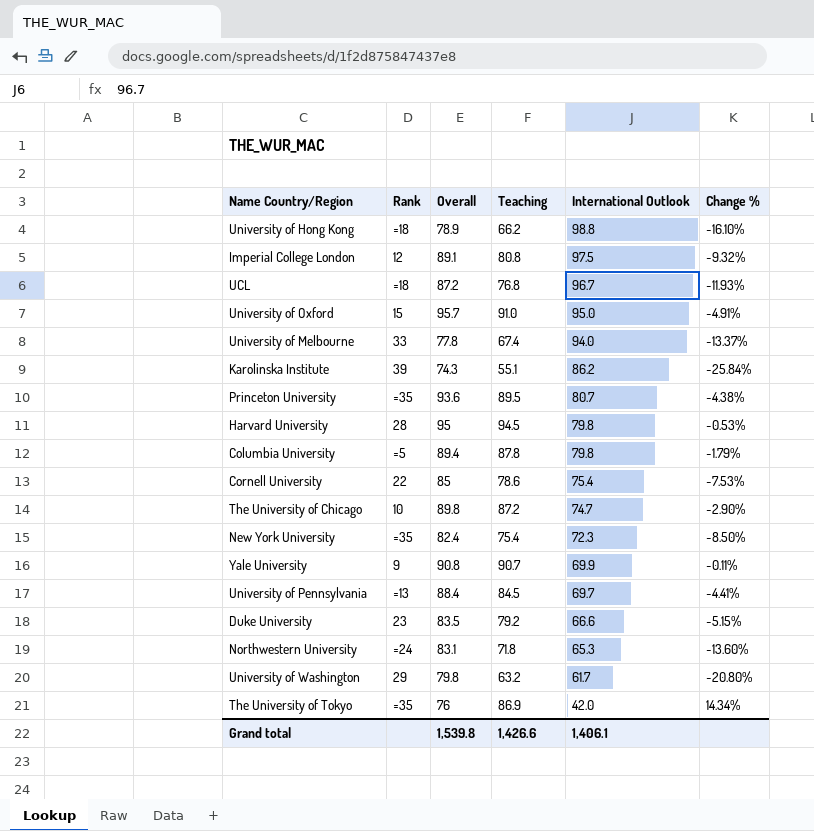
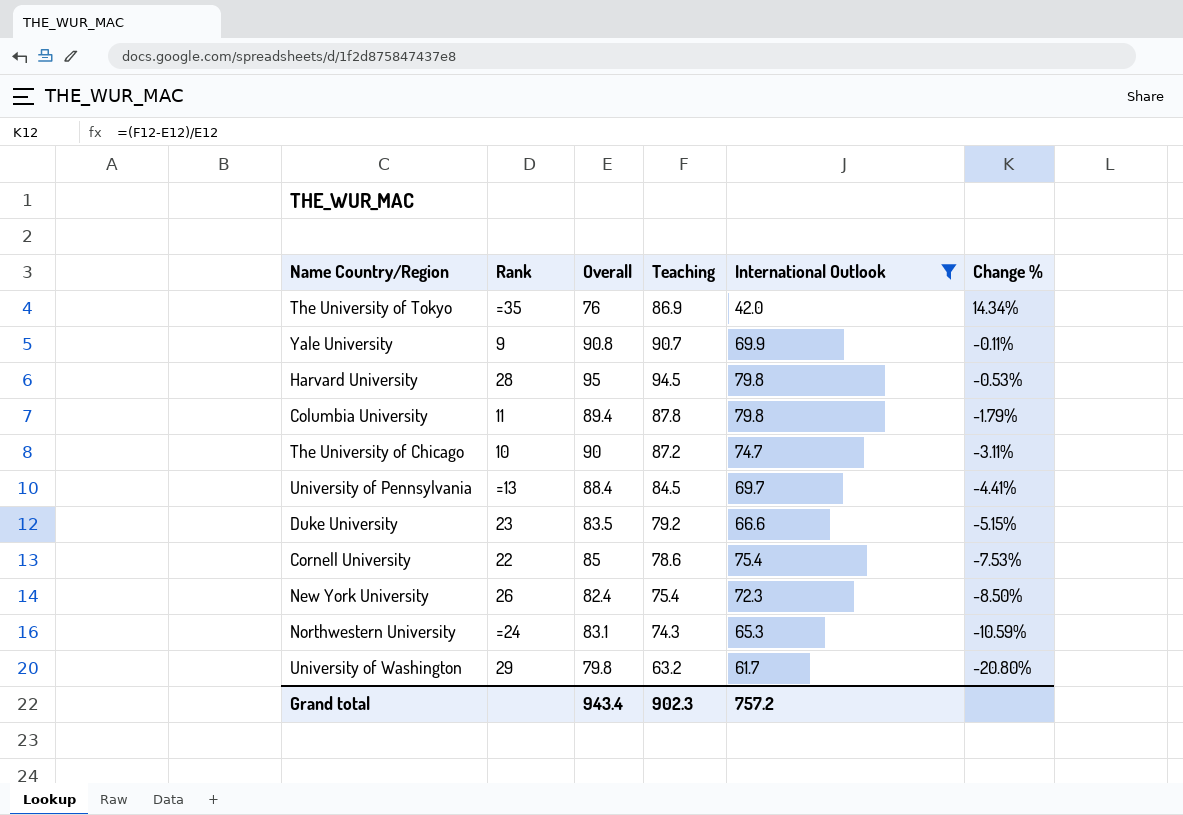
filter: none -> International Outlook <= 79.8
row order: International Outlook descending -> Change % descending
Columbia University | Rank: =5 -> 11
The University of Chicago | Overall: 89.8 -> 90
The University of Chicago | Change %: -2.90% -> -3.11%
New York University | Rank: =35 -> 26
Northwestern University | Teaching: 71.8 -> 74.3
Northwestern University | Change %: -13.60% -> -10.59%
Grand total | Overall: 1,539.8 -> 943.4
Grand total | Teaching: 1,426.6 -> 902.3
Grand total | International Outlook: 1,406.1 -> 757.2

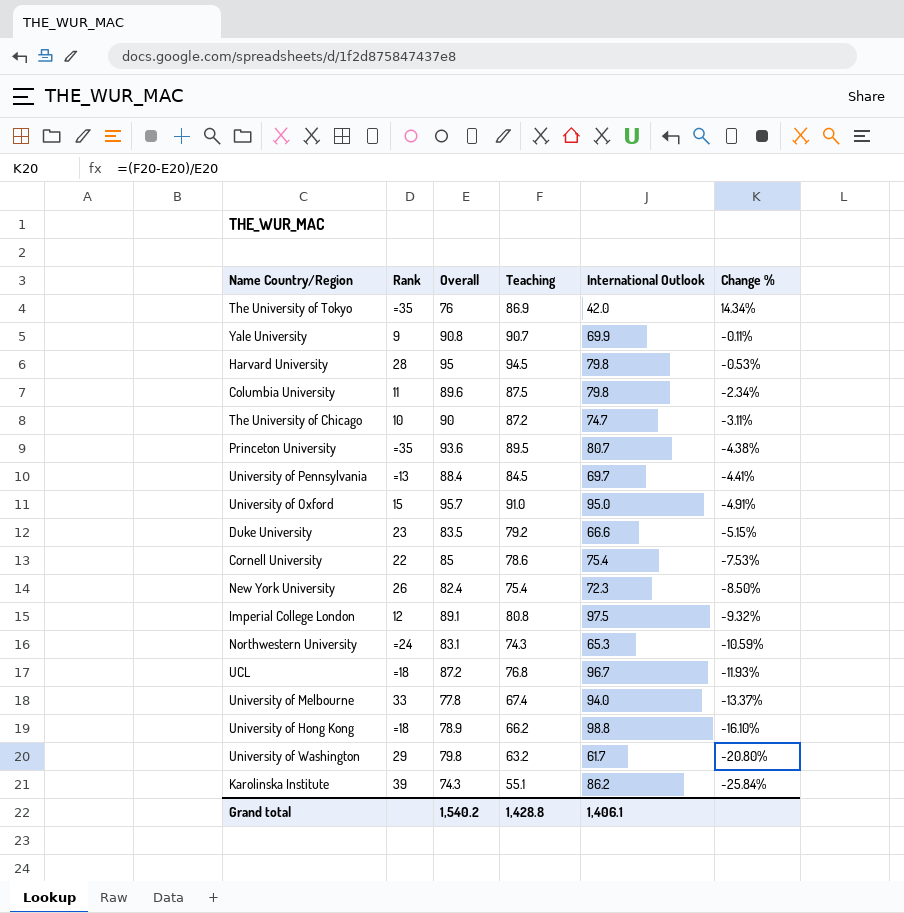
filter: International Outlook <= 79.8 -> none
Columbia University | Overall: 89.4 -> 89.6
Columbia University | Teaching: 87.8 -> 87.5
Columbia University | Change %: -1.79% -> -2.34%
Grand total | Overall: 943.4 -> 1,540.2
Grand total | Teaching: 902.3 -> 1,428.8
Grand total | International Outlook: 757.2 -> 1,406.1

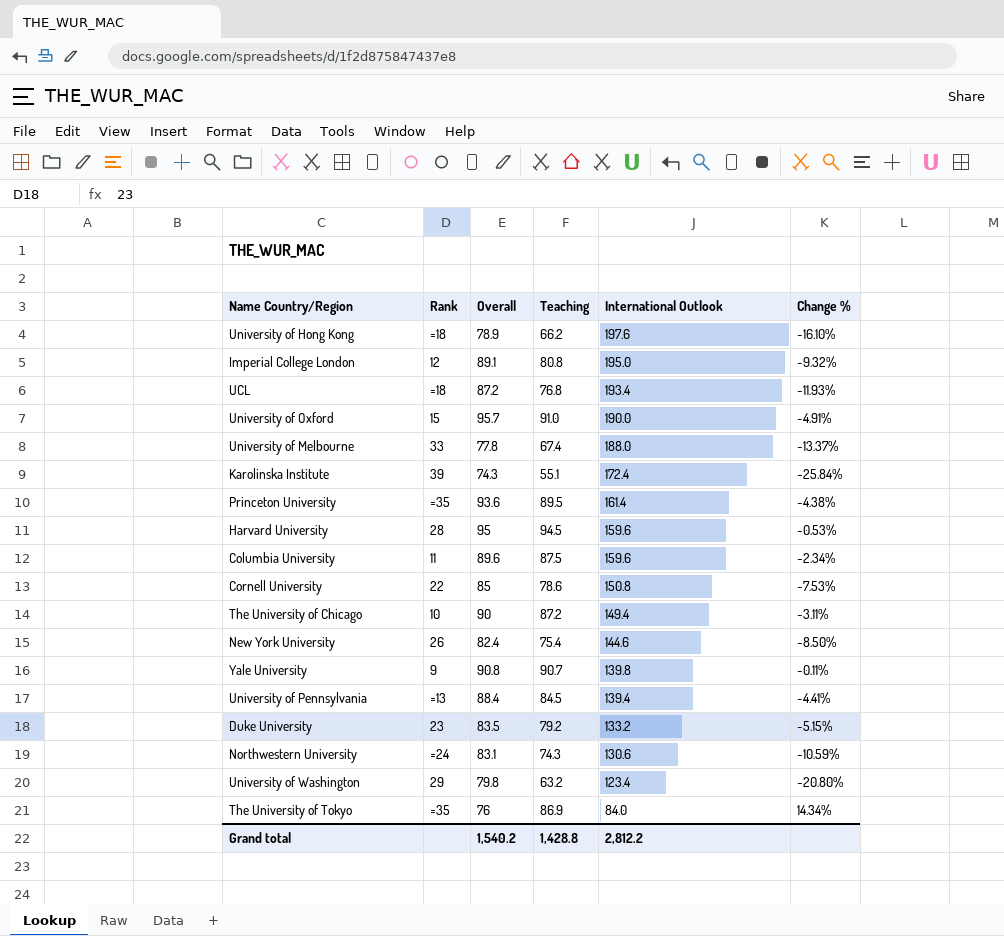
row order: Change % descending -> International Outlook descending
University of Hong Kong | International Outlook: 98.8 -> 197.6
Imperial College London | International Outlook: 97.5 -> 195.0
UCL | International Outlook: 96.7 -> 193.4
University of Oxford | International Outlook: 95.0 -> 190.0
University of Melbourne | International Outlook: 94.0 -> 188.0
Karolinska Institute | International Outlook: 86.2 -> 172.4
Princeton University | International Outlook: 80.7 -> 161.4
Harvard University | International Outlook: 79.8 -> 159.6
Columbia University | International Outlook: 79.8 -> 159.6
Cornell University | International Outlook: 75.4 -> 150.8
The University of Chicago | International Outlook: 74.7 -> 149.4
New York University | International Outlook: 72.3 -> 144.6
Yale University | International Outlook: 69.9 -> 139.8
University of Pennsylvania | International Outlook: 69.7 -> 139.4
Duke University | International Outlook: 66.6 -> 133.2
Northwestern University | International Outlook: 65.3 -> 130.6
University of Washington | International Outlook: 61.7 -> 123.4
The University of Tokyo | International Outlook: 42.0 -> 84.0
Grand total | International Outlook: 1,406.1 -> 2,812.2

